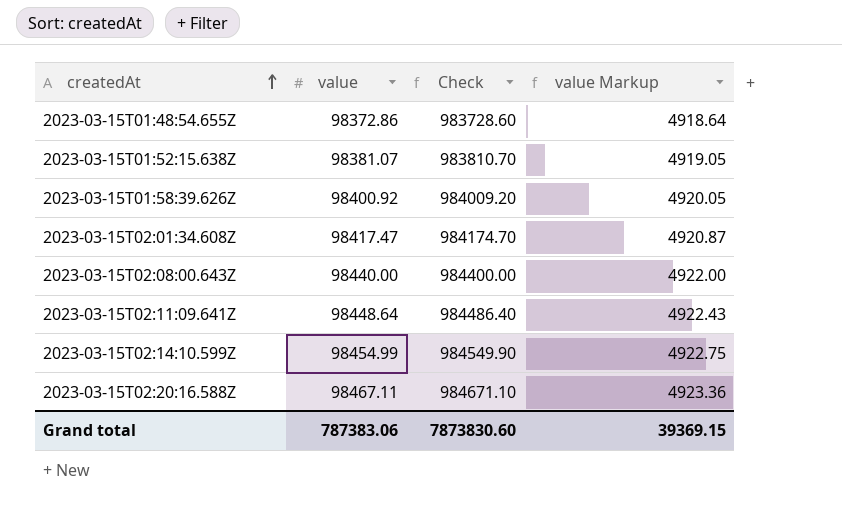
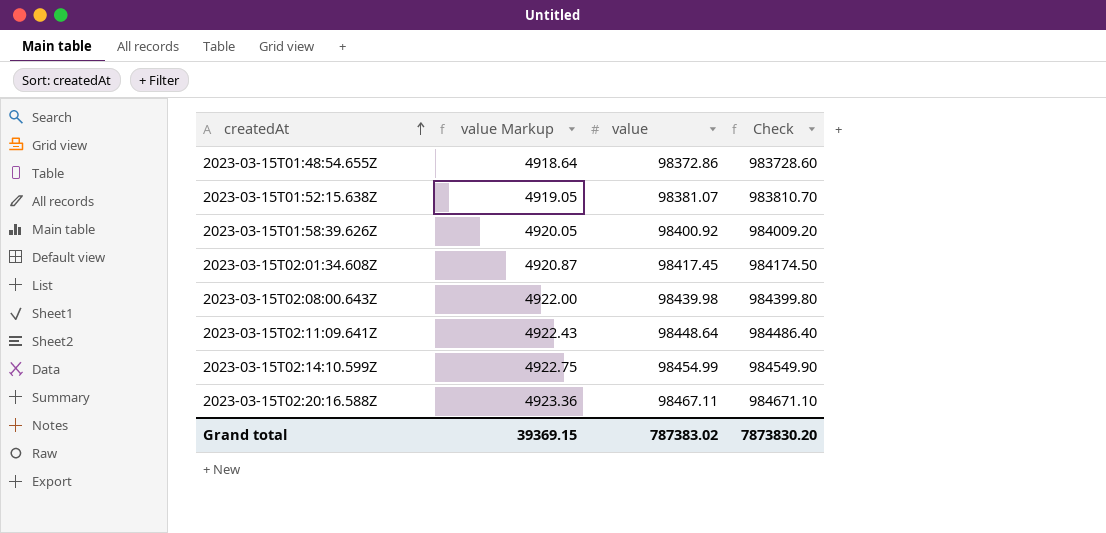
column value Markup | position: 4 -> 2
2023-03-15T02:01:34.608Z | value: 98417.47 -> 98417.45
2023-03-15T02:01:34.608Z | Check: 984174.70 -> 984174.50
2023-03-15T02:08:00.643Z | value: 98440.00 -> 98439.98
2023-03-15T02:08:00.643Z | Check: 984400.00 -> 984399.80
Grand total | value: 787383.06 -> 787383.02
Grand total | Check: 7873830.60 -> 7873830.20

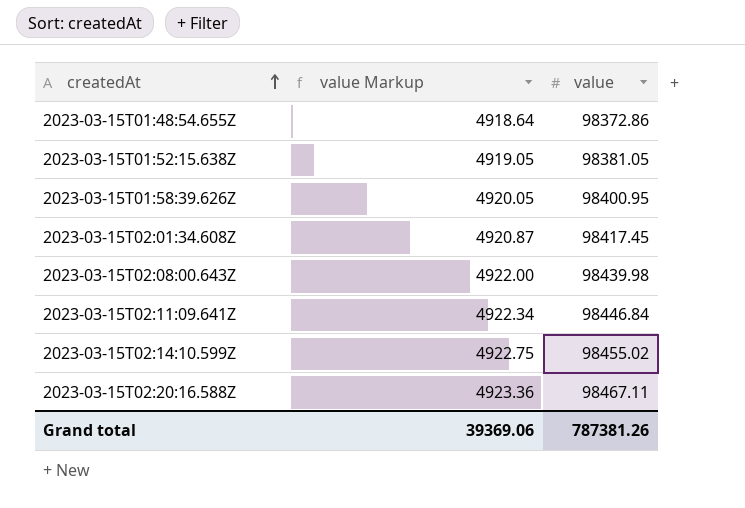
column Check | formula: [value] * 10 -> none
2023-03-15T01:52:15.638Z | value: 98381.07 -> 98381.05
2023-03-15T01:58:39.626Z | value: 98400.92 -> 98400.95
2023-03-15T02:11:09.641Z | value Markup: 4922.43 -> 4922.34
2023-03-15T02:11:09.641Z | value: 98448.64 -> 98446.84
2023-03-15T02:14:10.599Z | value: 98454.99 -> 98455.02
Grand total | value Markup: 39369.15 -> 39369.06
Grand total | value: 787383.02 -> 787381.26

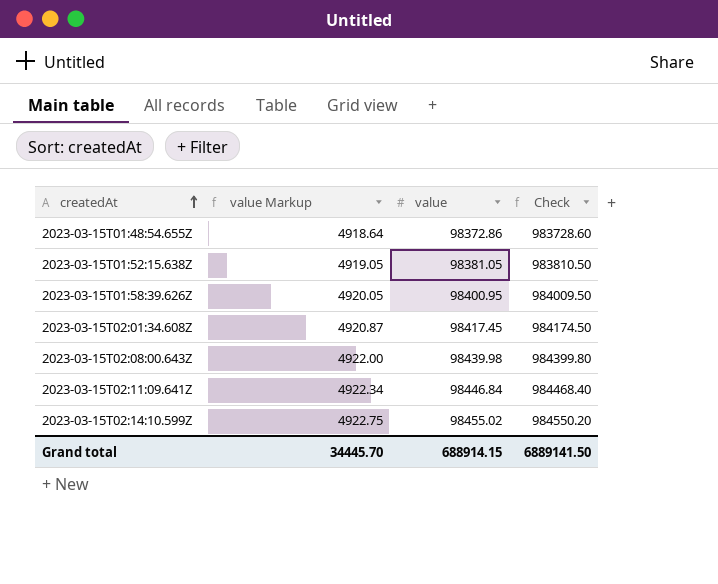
column Check | formula: none -> [value] * 10
row 2023-03-15T02:20:16.588Z: 4923.36 | 98467.11 -> none
Grand total | value Markup: 39369.06 -> 34445.70
Grand total | value: 787381.26 -> 688914.15

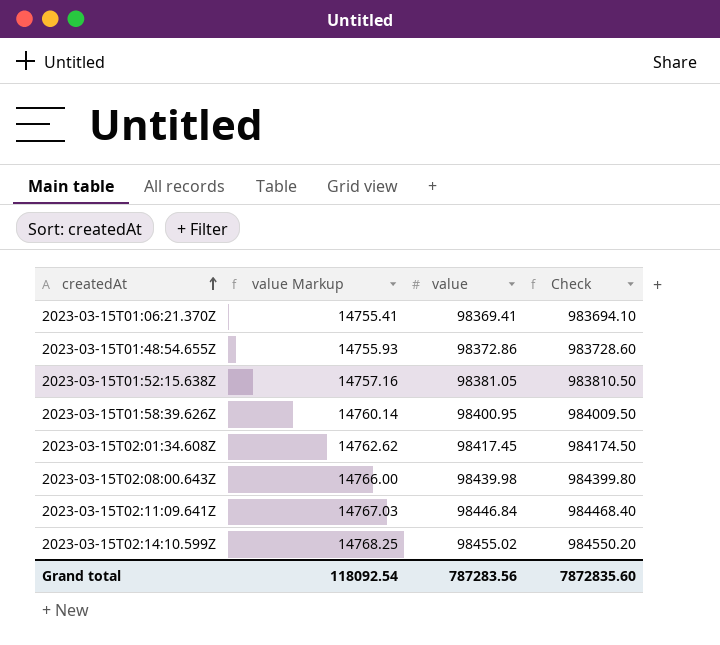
column value Markup | formula: [value] * 0.05 -> [value] * 0.15
row 2023-03-15T01:06:21.370Z: none -> 14755.41 | 98369.41 | 983694.10
Grand total | value Markup: 34445.70 -> 118092.54
Grand total | value: 688914.15 -> 787283.56
Grand total | Check: 6889141.50 -> 7872835.60

